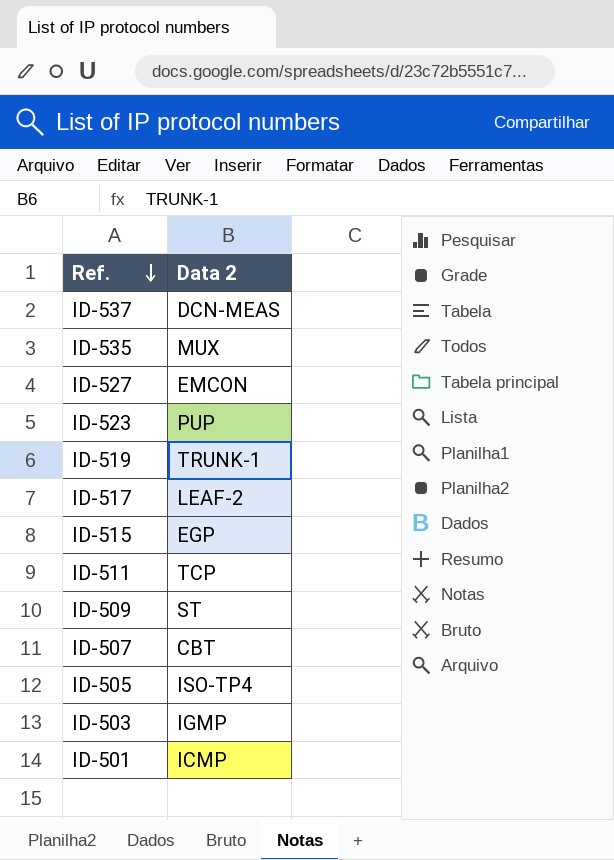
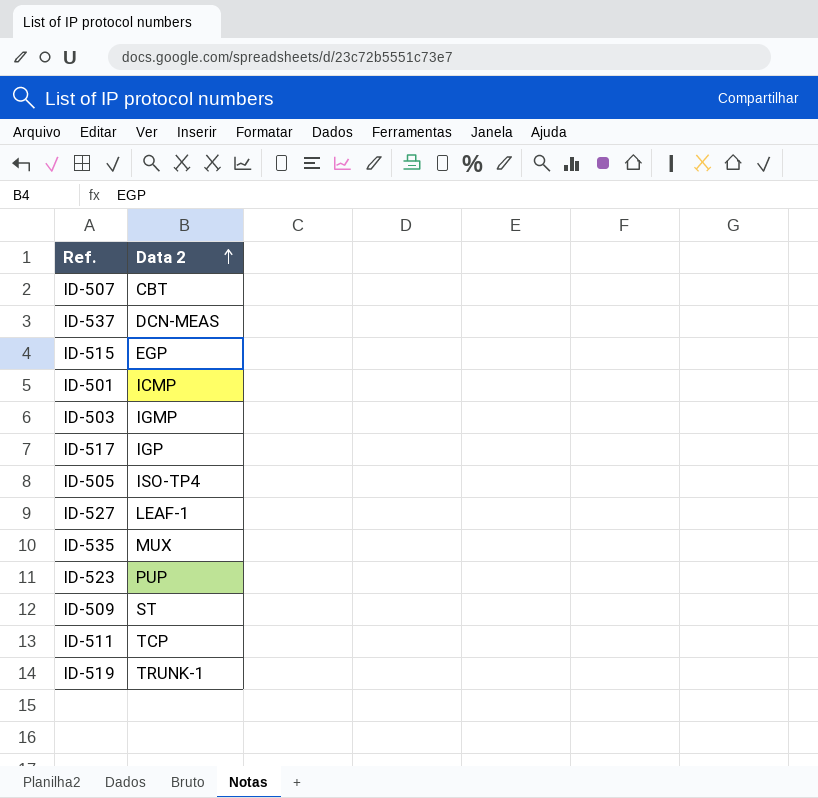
row order: Ref. descending -> Data 2 ascending
ID-517 | Data 2: LEAF-2 -> IGP
ID-527 | Data 2: EMCON -> LEAF-1

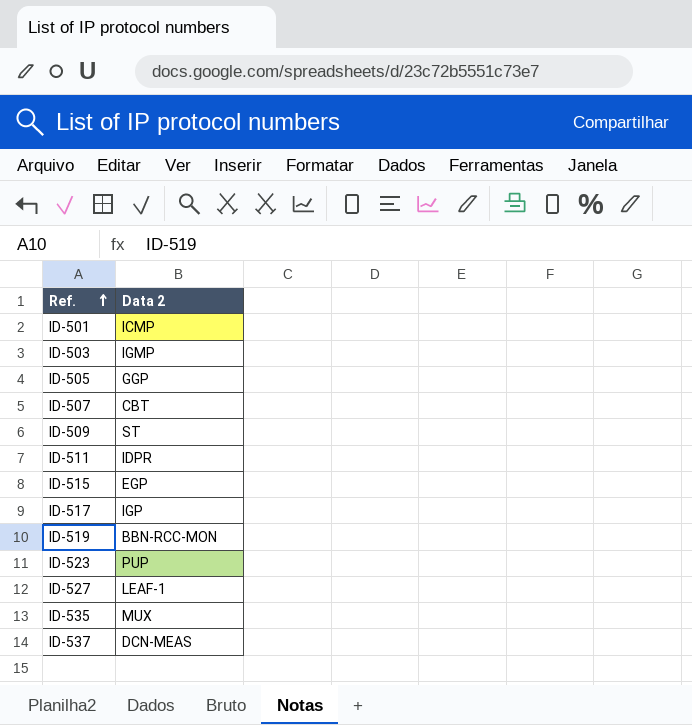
row order: Data 2 ascending -> Ref. ascending
ID-505 | Data 2: ISO-TP4 -> GGP
ID-511 | Data 2: TCP -> IDPR
ID-519 | Data 2: TRUNK-1 -> BBN-RCC-MON

